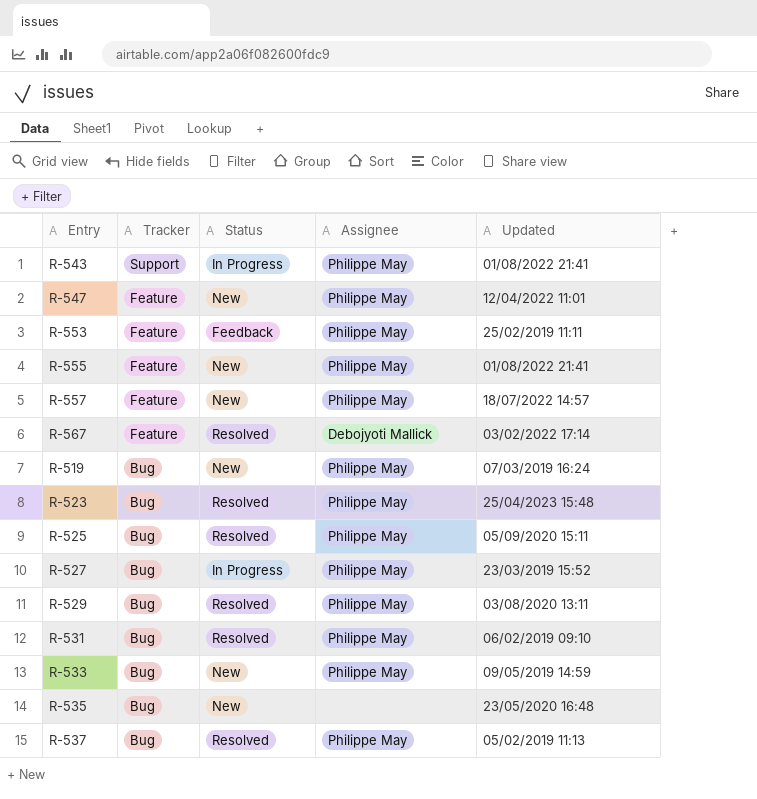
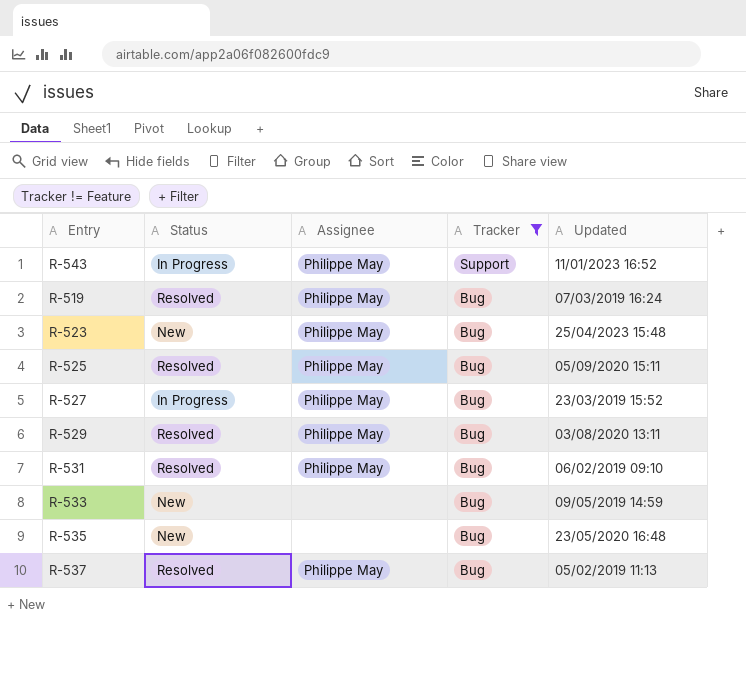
filter: none -> Tracker != Feature
column Tracker | position: 2 -> 4
R-543 | Updated: 01/08/2022 21:41 -> 11/01/2023 16:52
R-519 | Status: New -> Resolved
R-523 | Status: Resolved -> New
R-533 | Assignee: Philippe May -> none

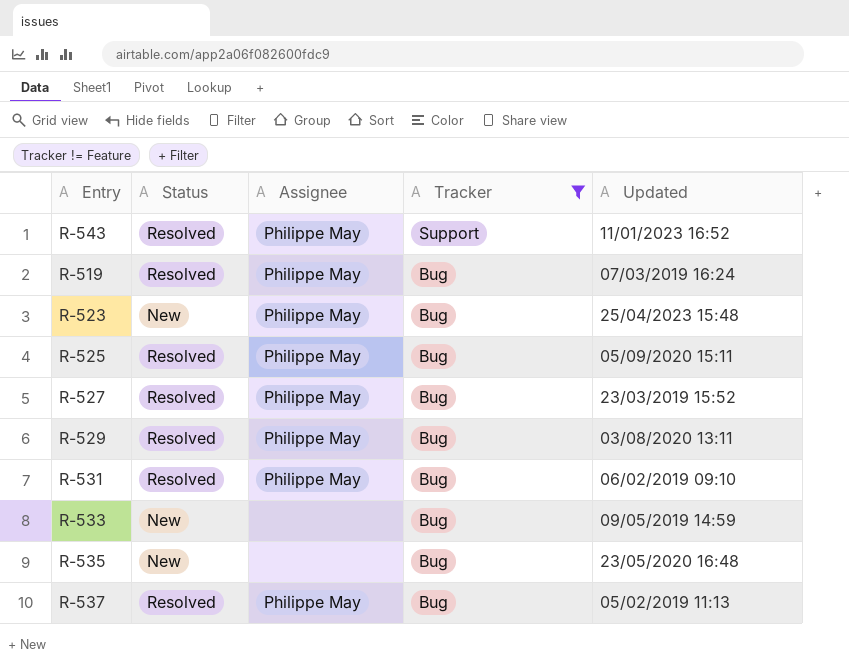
R-543 | Status: In Progress -> Resolved
R-527 | Status: In Progress -> Resolved

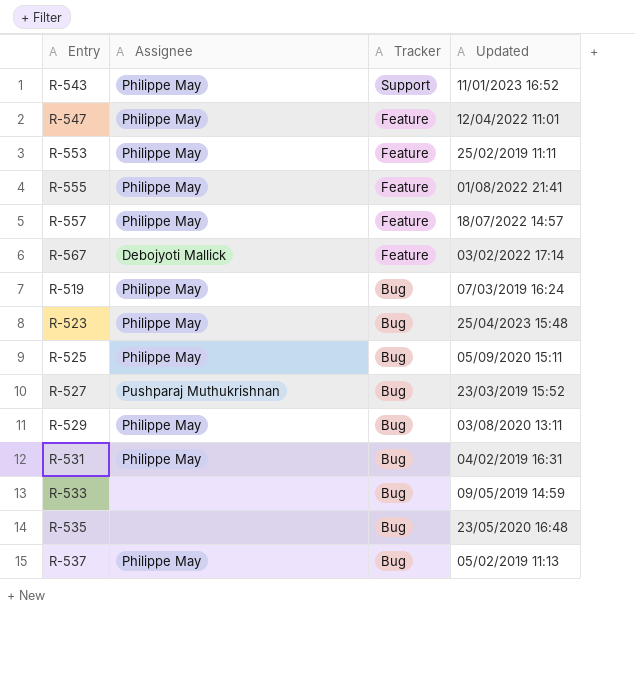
filter: Tracker != Feature -> none
column Status | position: 2 -> none
R-527 | Assignee: Philippe May -> Pushparaj Muthukrishnan
R-531 | Updated: 06/02/2019 09:10 -> 04/02/2019 16:31

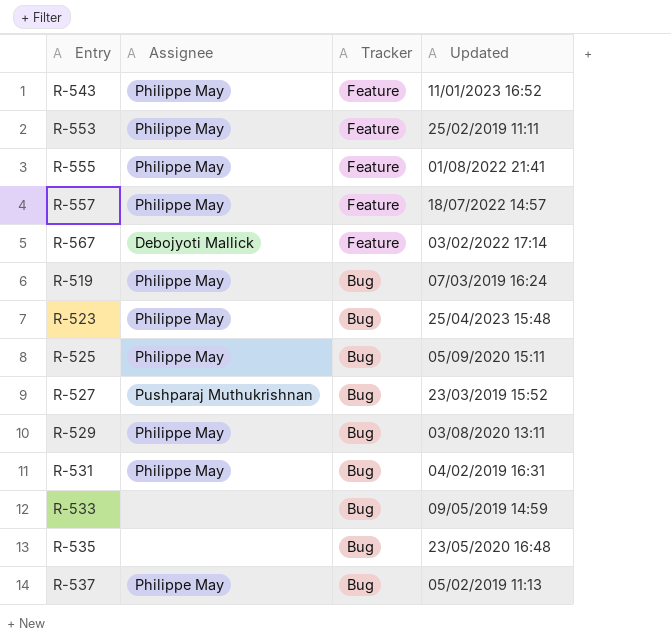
row R-547: Philippe May | Feature | 12/04/2022 11:01 -> none
R-543 | Tracker: Support -> Feature

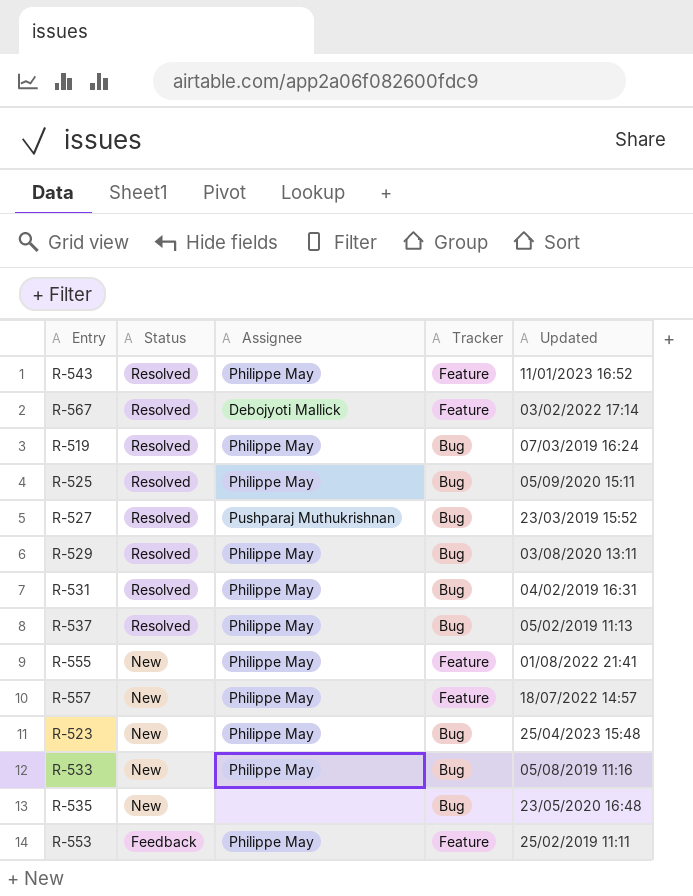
row order: Tracker descending -> Status descending
column Status | position: none -> 2
R-533 | Assignee: none -> Philippe May
R-533 | Updated: 09/05/2019 14:59 -> 05/08/2019 11:16

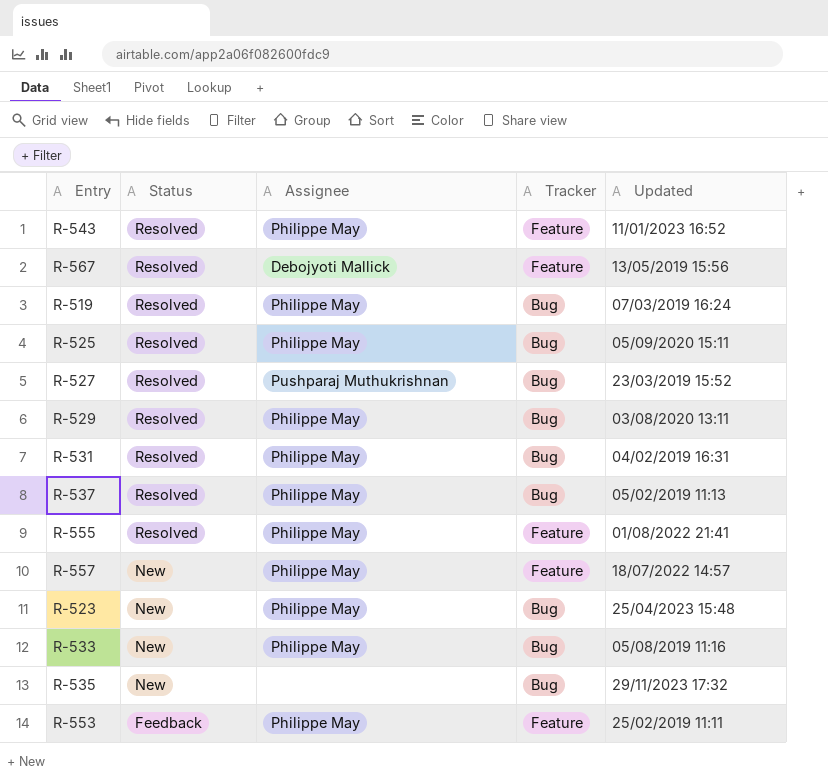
R-567 | Updated: 03/02/2022 17:14 -> 13/05/2019 15:56
R-555 | Status: New -> Resolved
R-535 | Updated: 23/05/2020 16:48 -> 29/11/2023 17:32

